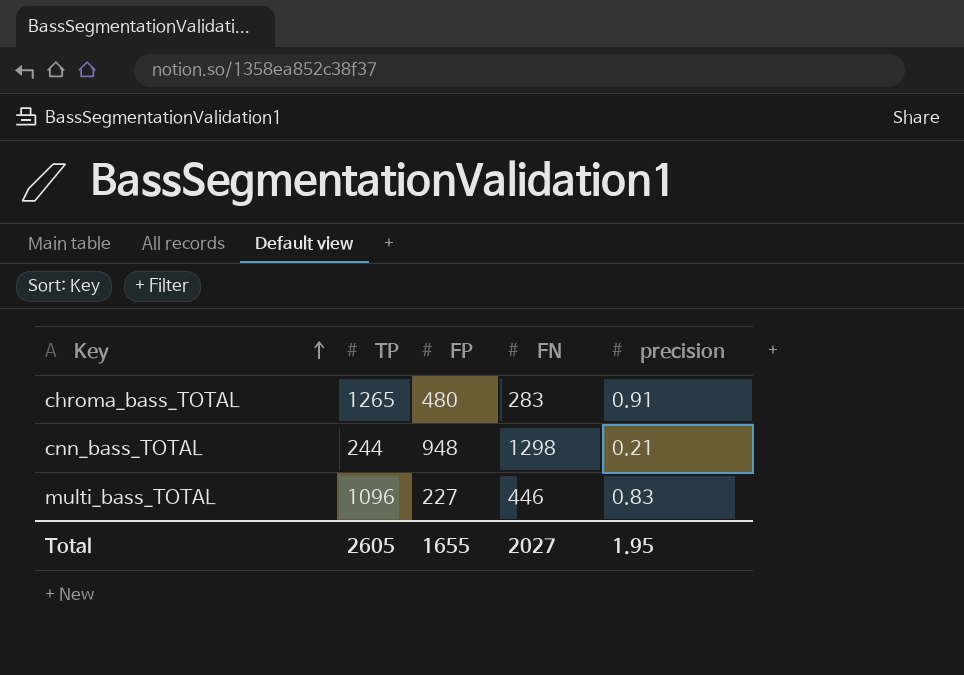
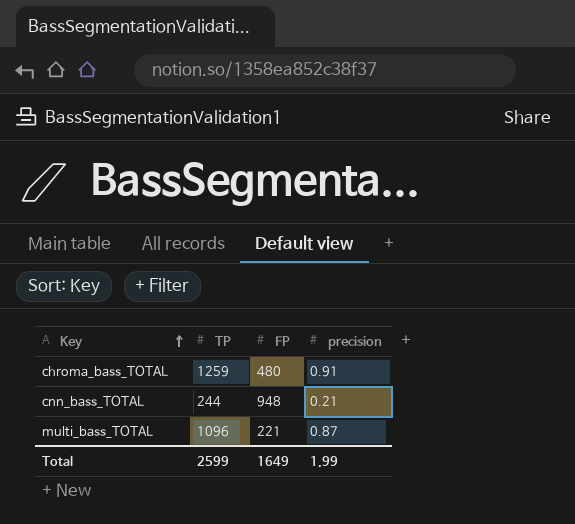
column FN | position: 4 -> none
chroma_bass_TOTAL | TP: 1265 -> 1259
multi_bass_TOTAL | FP: 227 -> 221
multi_bass_TOTAL | precision: 0.83 -> 0.87
Total | TP: 2605 -> 2599
Total | FP: 1655 -> 1649
Total | precision: 1.95 -> 1.99

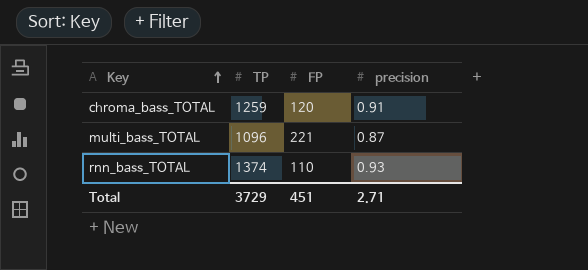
row cnn_bass_TOTAL: 244 | 948 | 0.21 -> none
chroma_bass_TOTAL | FP: 480 -> 120
row rnn_bass_TOTAL: none -> 1374 | 110 | 0.93
Total | TP: 2599 -> 3729
Total | FP: 1649 -> 451
Total | precision: 1.99 -> 2.71

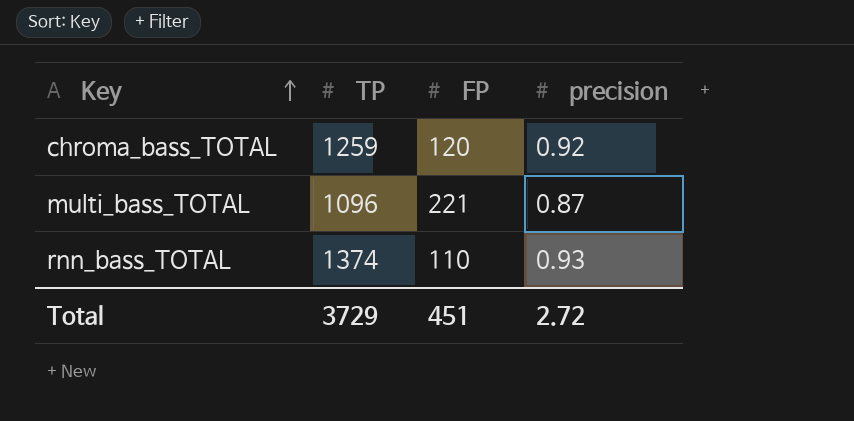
chroma_bass_TOTAL | precision: 0.91 -> 0.92
Total | precision: 2.71 -> 2.72

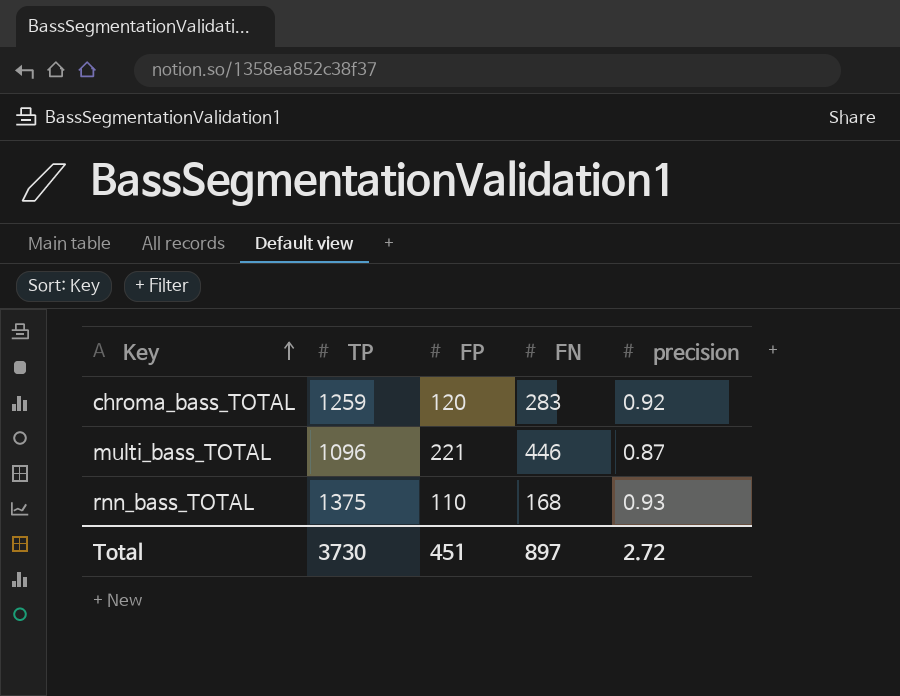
column FN | position: none -> 4
rnn_bass_TOTAL | TP: 1374 -> 1375
Total | TP: 3729 -> 3730

